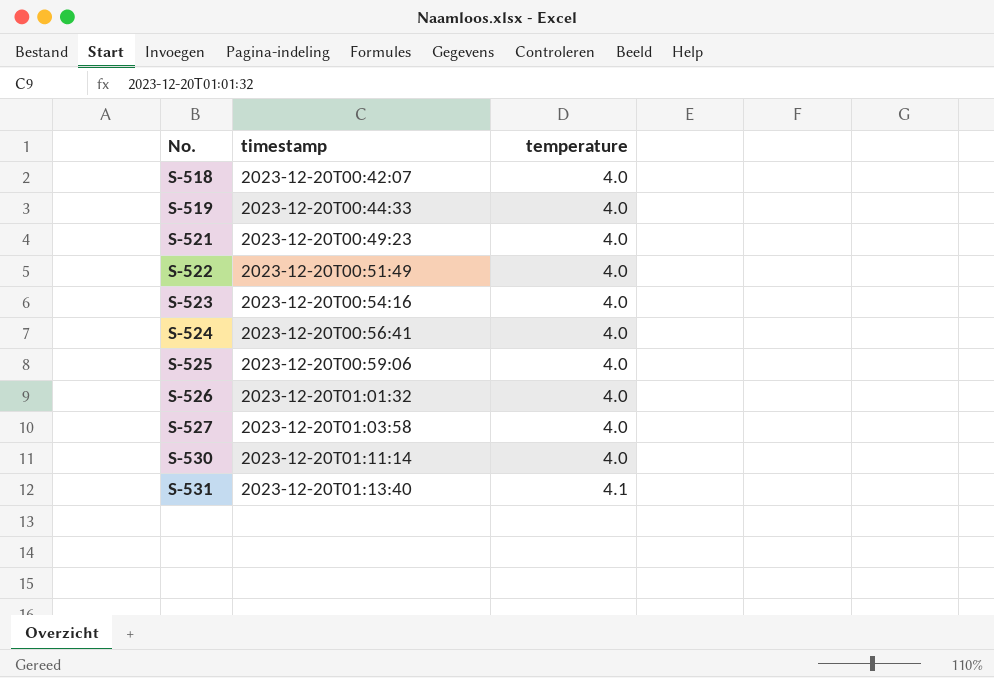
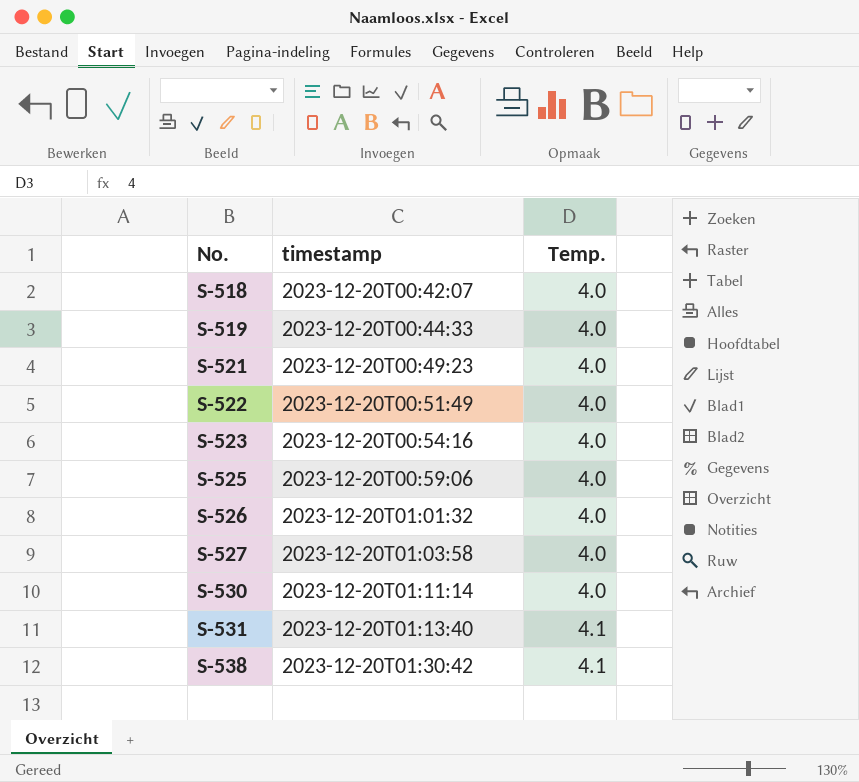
column name: temperature -> Temp.
row S-524: 2023-12-20T00:56:41 | 4.0 -> none
row S-538: none -> 2023-12-20T01:30:42 | 4.1

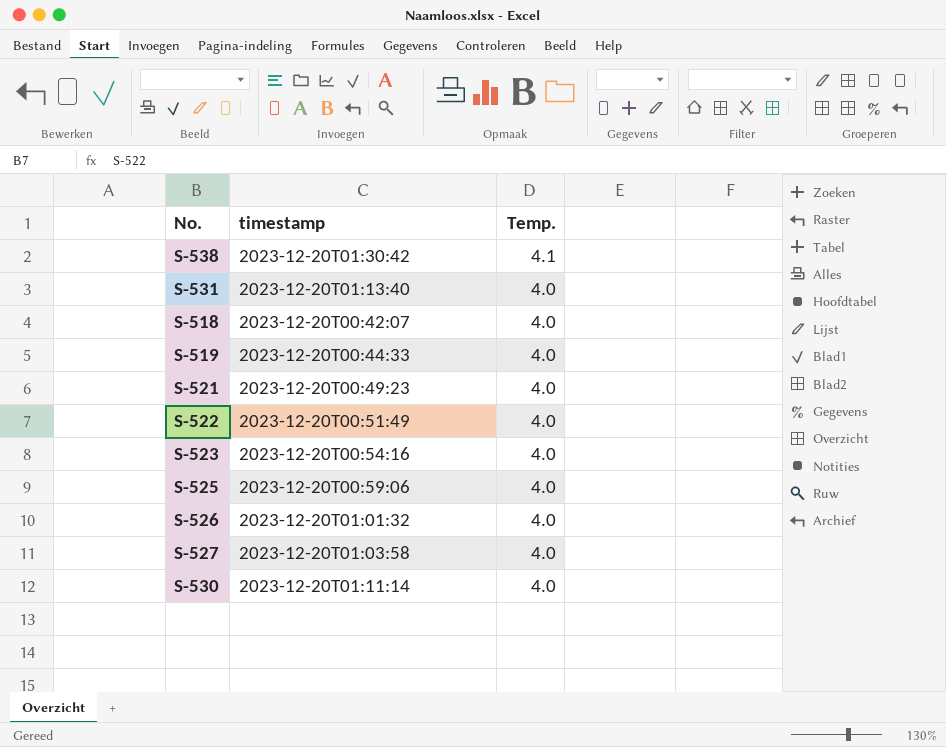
row order: No. ascending -> Temp. descending
S-531 | Temp.: 4.1 -> 4.0

